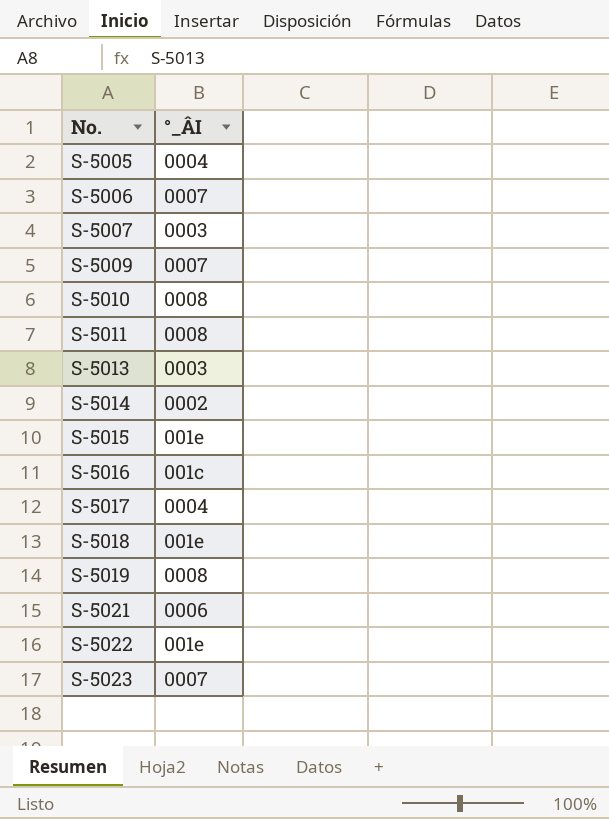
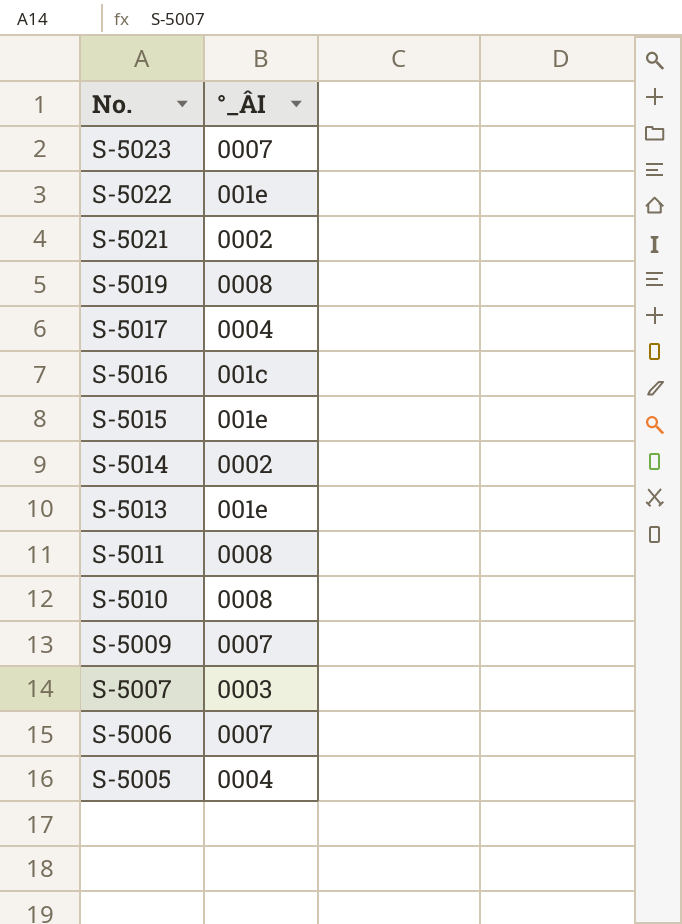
row order: No. ascending -> No. descending
row S-5018: 001e -> none
S-5021 | °_ÂI: 0006 -> 0002
S-5013 | °_ÂI: 0003 -> 001e

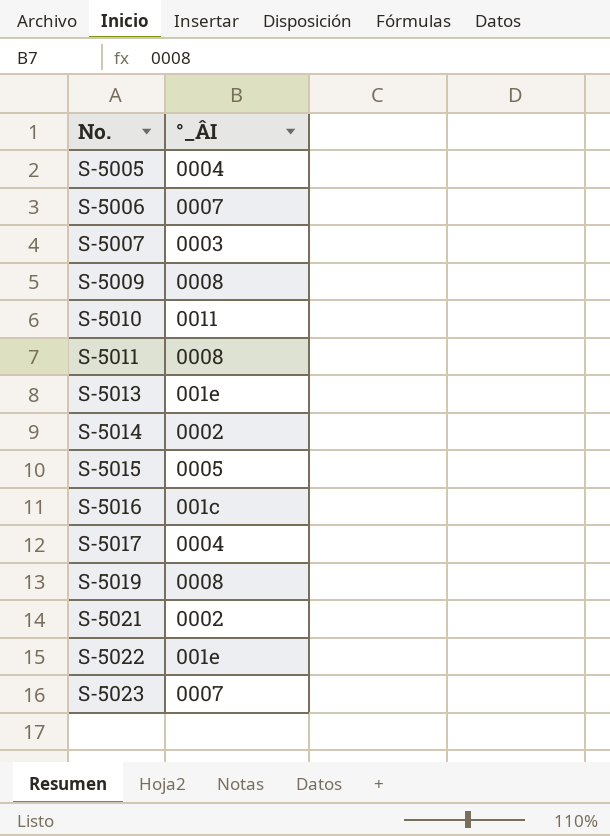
row order: No. descending -> No. ascending
S-5009 | °_ÂI: 0007 -> 0008
S-5010 | °_ÂI: 0008 -> 0011
S-5015 | °_ÂI: 001e -> 0005

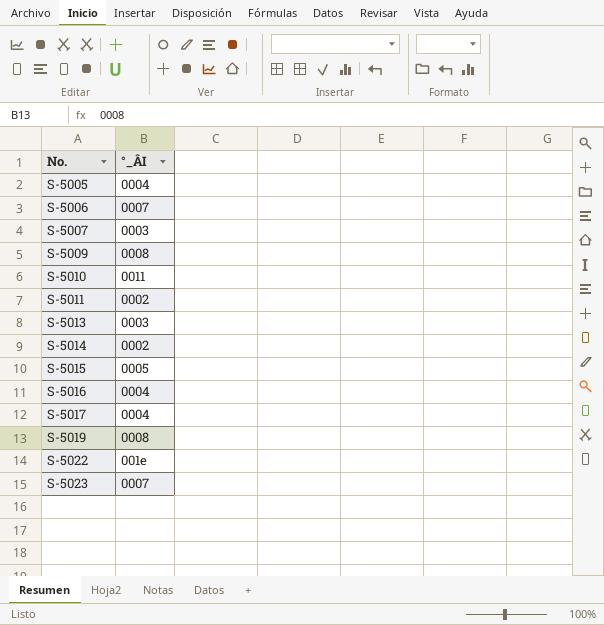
row S-5021: 0002 -> none
S-5011 | °_ÂI: 0008 -> 0002
S-5013 | °_ÂI: 001e -> 0003
S-5016 | °_ÂI: 001c -> 0004

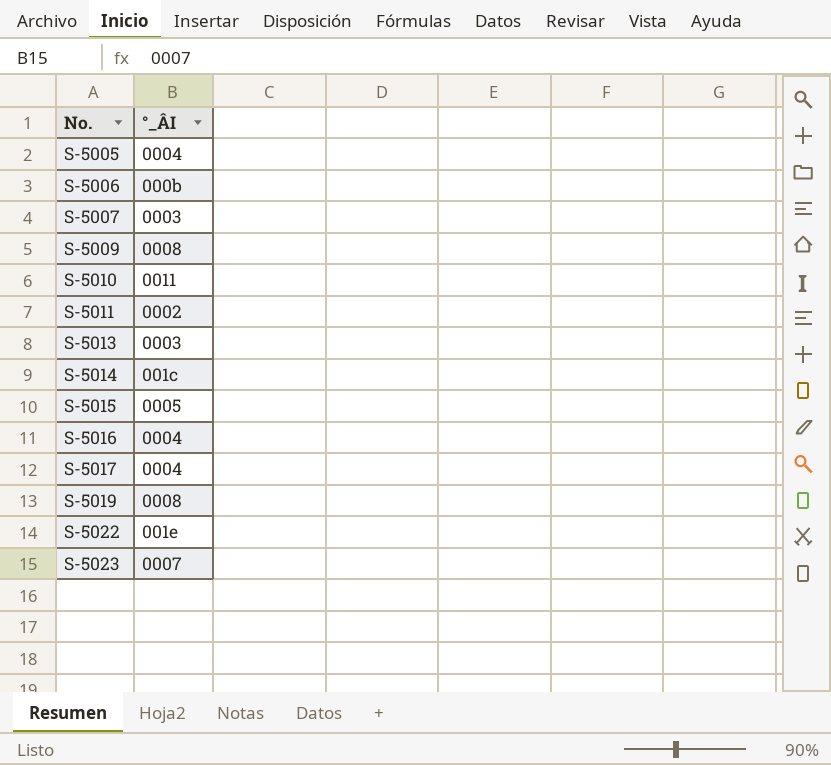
S-5006 | °_ÂI: 0007 -> 000b
S-5014 | °_ÂI: 0002 -> 001c

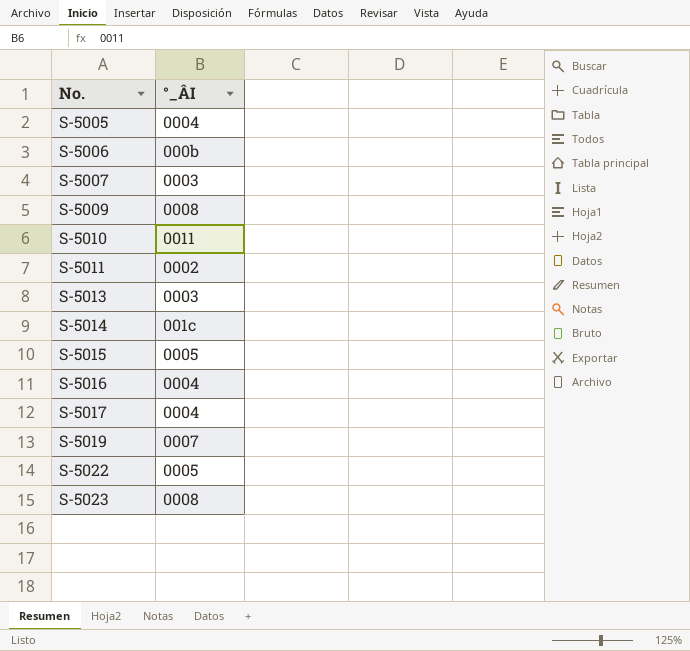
S-5019 | °_ÂI: 0008 -> 0007
S-5022 | °_ÂI: 001e -> 0005
S-5023 | °_ÂI: 0007 -> 0008

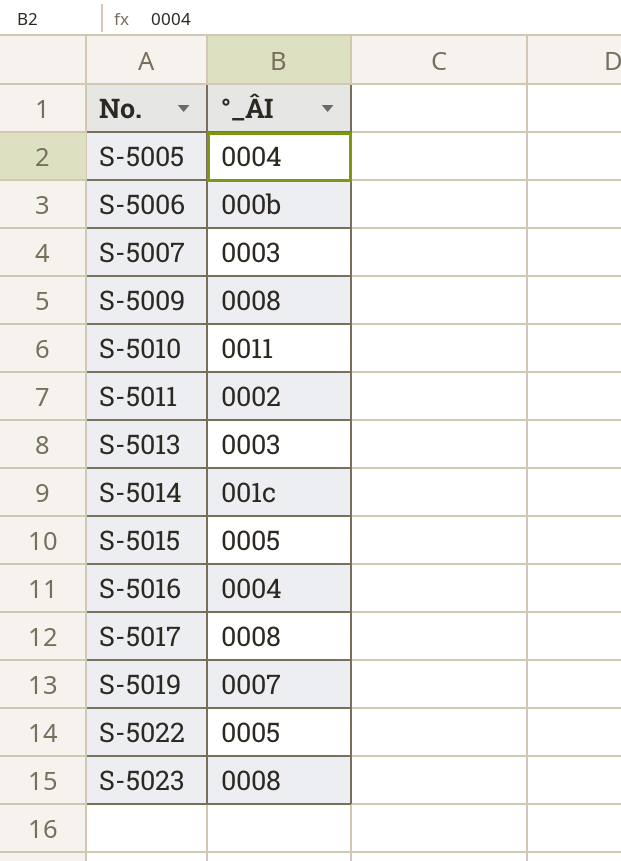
S-5017 | °_ÂI: 0004 -> 0008

